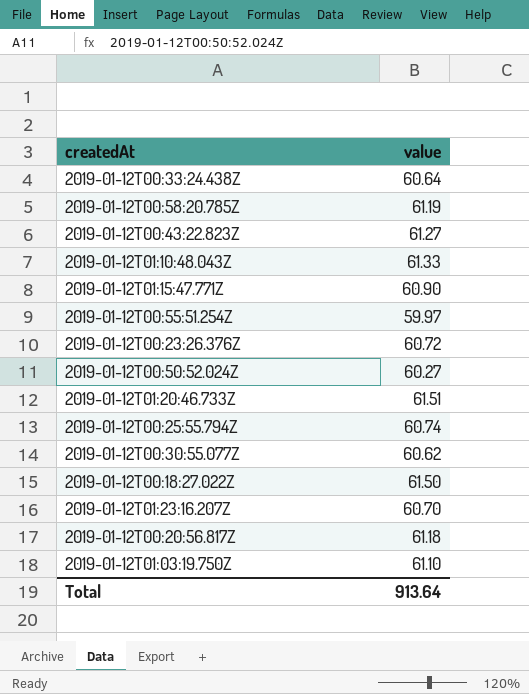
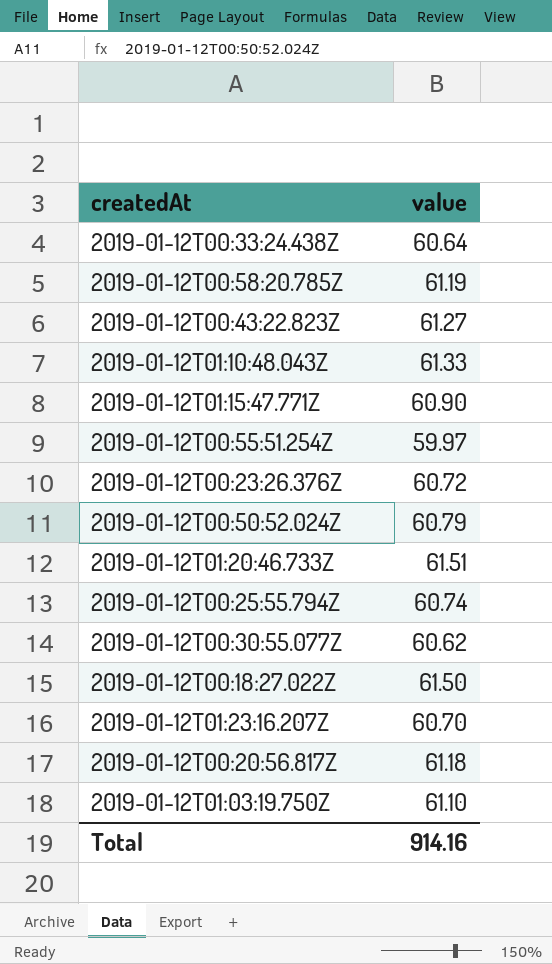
2019-01-12T00:50:52.024Z | value: 60.27 -> 60.79
Total | value: 913.64 -> 914.16

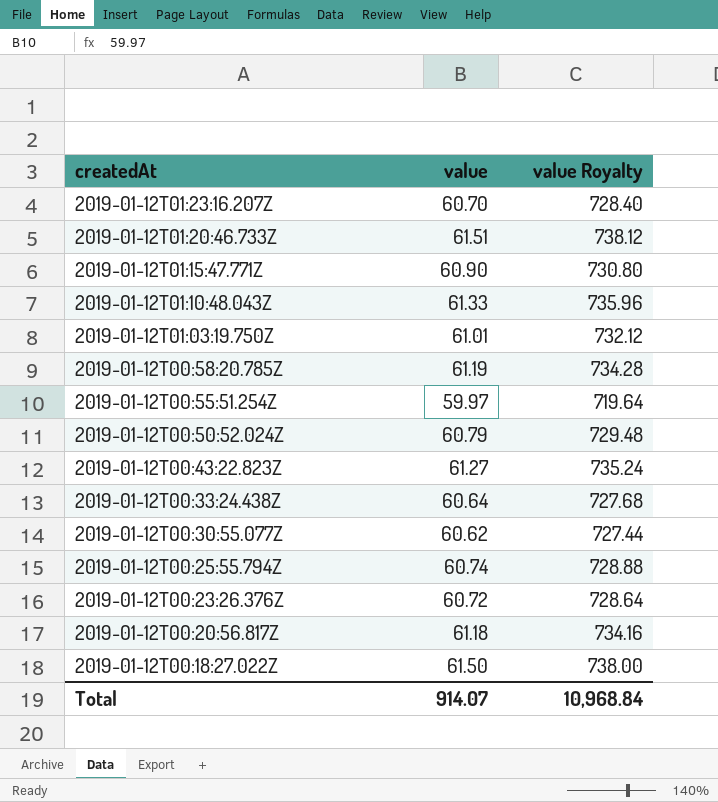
row order: none -> createdAt descending
column value Royalty | formula: none -> [value] * 12
2019-01-12T01:03:19.750Z | value: 61.10 -> 61.01
Total | value: 914.16 -> 914.07

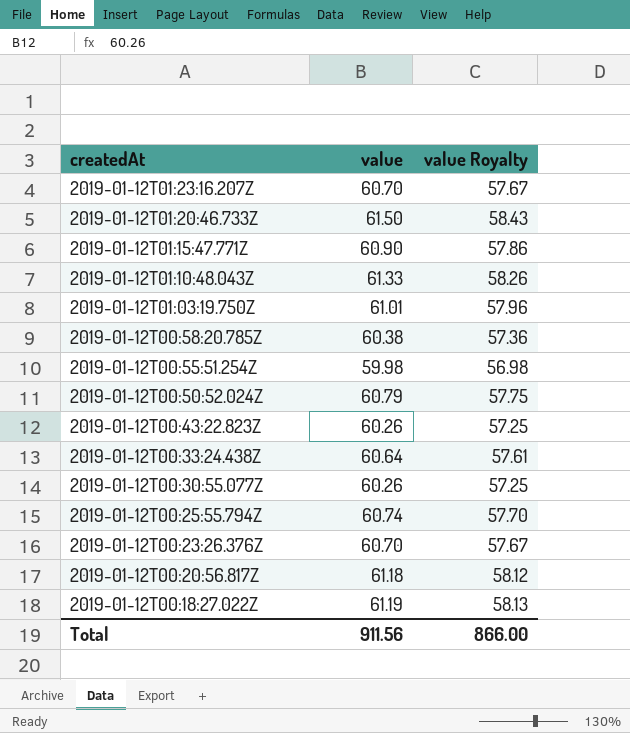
column value Royalty | formula: [value] * 12 -> [value] * 0.95
2019-01-12T01:20:46.733Z | value: 61.51 -> 61.50
2019-01-12T00:58:20.785Z | value: 61.19 -> 60.38
2019-01-12T00:55:51.254Z | value: 59.97 -> 59.98
2019-01-12T00:43:22.823Z | value: 61.27 -> 60.26
2019-01-12T00:30:55.077Z | value: 60.62 -> 60.26
2019-01-12T00:23:26.376Z | value: 60.72 -> 60.70
2019-01-12T00:18:27.022Z | value: 61.50 -> 61.19
Total | value: 914.07 -> 911.56
Total | value Royalty: 10,968.84 -> 866.00

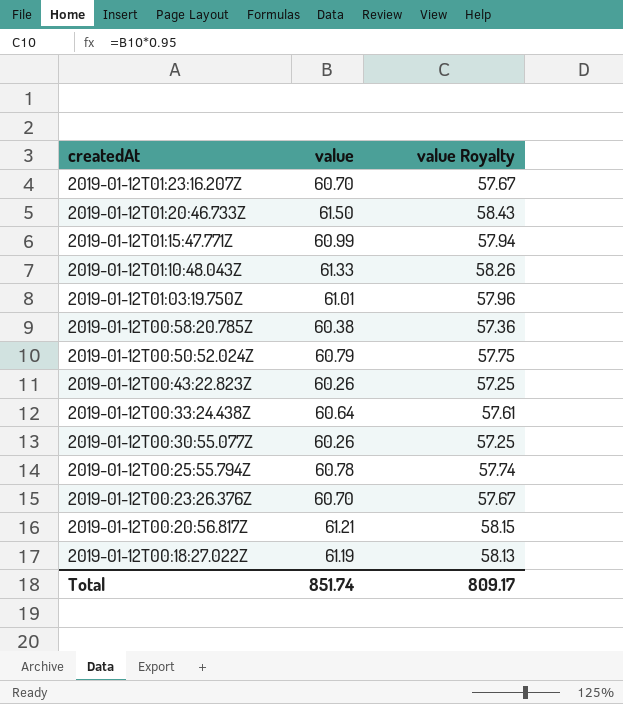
row 2019-01-12T00:55:51.254Z: 59.98 | 56.98 -> none
2019-01-12T01:15:47.771Z | value: 60.90 -> 60.99
2019-01-12T01:15:47.771Z | value Royalty: 57.86 -> 57.94
2019-01-12T00:25:55.794Z | value: 60.74 -> 60.78
2019-01-12T00:25:55.794Z | value Royalty: 57.70 -> 57.74
2019-01-12T00:20:56.817Z | value: 61.18 -> 61.21
2019-01-12T00:20:56.817Z | value Royalty: 58.12 -> 58.15
Total | value: 911.56 -> 851.74
Total | value Royalty: 866.00 -> 809.17

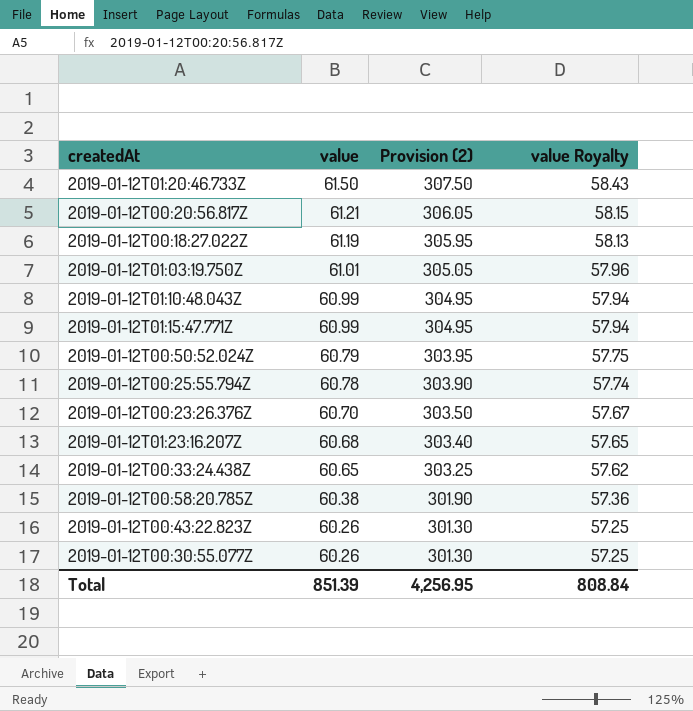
row order: createdAt descending -> value descending
column Provision (2) | formula: none -> [value] * 5
2019-01-12T01:10:48.043Z | value: 61.33 -> 60.99
2019-01-12T01:10:48.043Z | value Royalty: 58.26 -> 57.94
2019-01-12T01:23:16.207Z | value: 60.70 -> 60.68
2019-01-12T01:23:16.207Z | value Royalty: 57.67 -> 57.65
2019-01-12T00:33:24.438Z | value: 60.64 -> 60.65
2019-01-12T00:33:24.438Z | value Royalty: 57.61 -> 57.62
Total | value: 851.74 -> 851.39
Total | value Royalty: 809.17 -> 808.84

